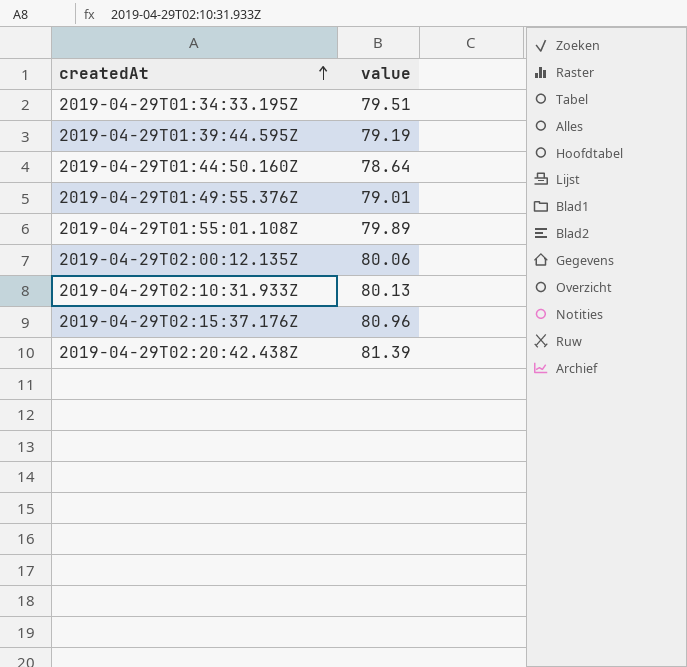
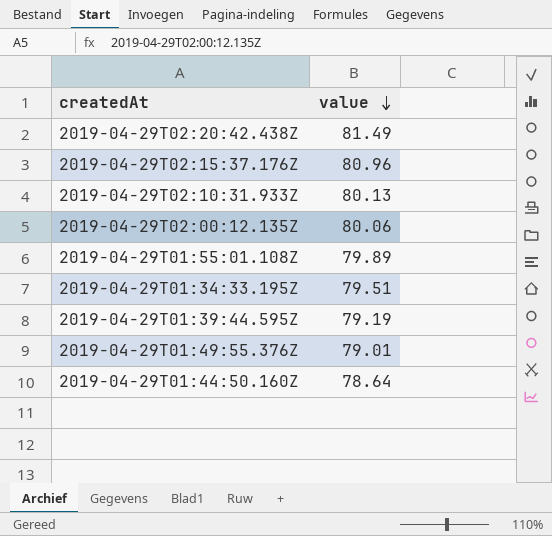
row order: createdAt ascending -> value descending
2019-04-29T02:20:42.438Z | value: 81.39 -> 81.49

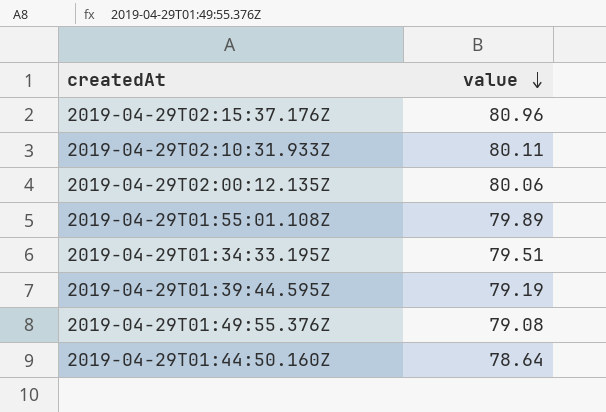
row 2019-04-29T02:20:42.438Z: 81.49 -> none
2019-04-29T02:10:31.933Z | value: 80.13 -> 80.11
2019-04-29T01:49:55.376Z | value: 79.01 -> 79.08

